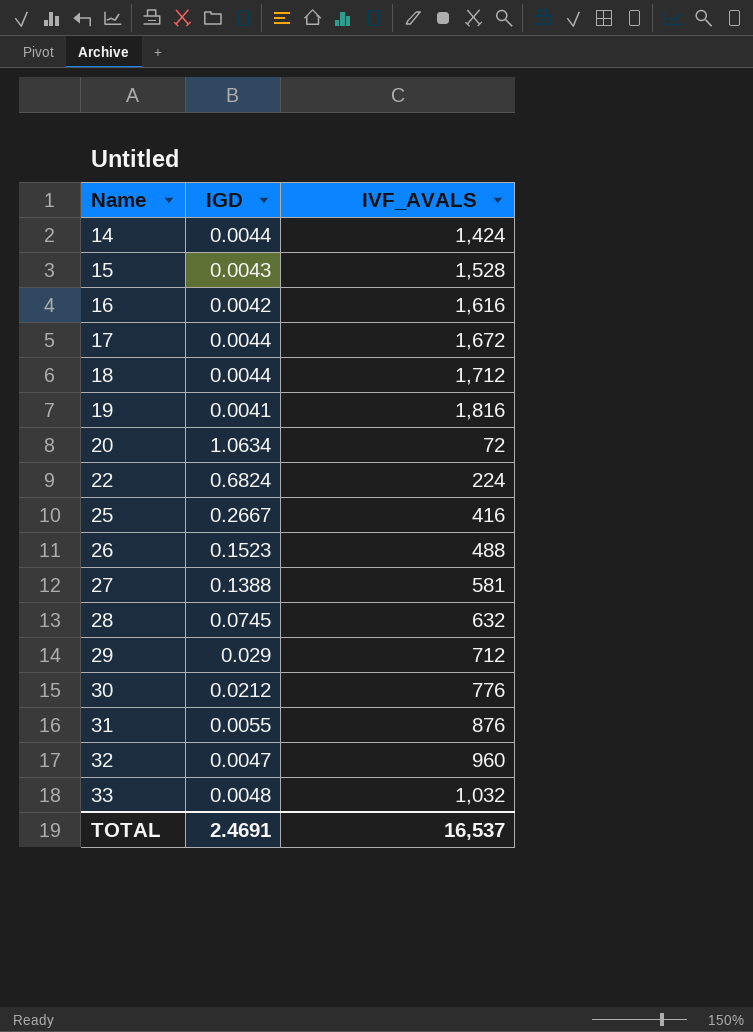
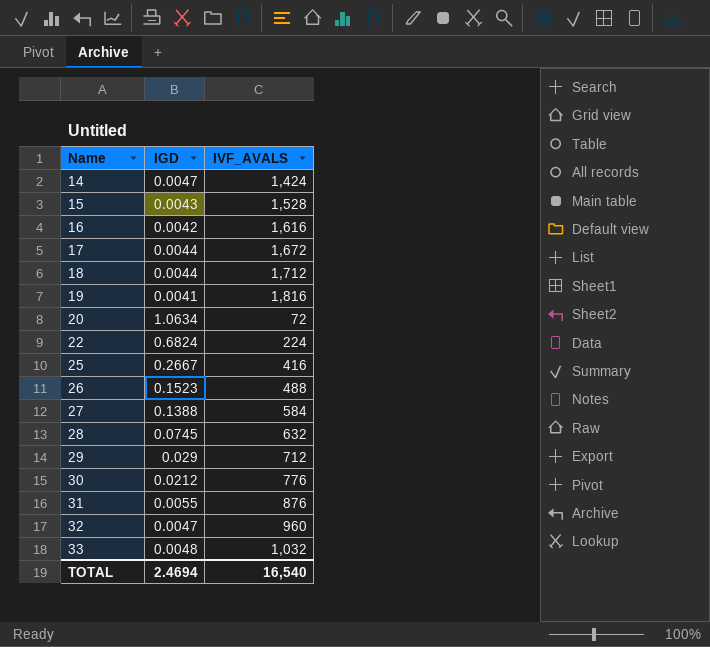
14 | IGD: 0.0044 -> 0.0047
27 | IVF_AVALS: 581 -> 584
TOTAL | IGD: 2.4691 -> 2.4694
TOTAL | IVF_AVALS: 16,537 -> 16,540

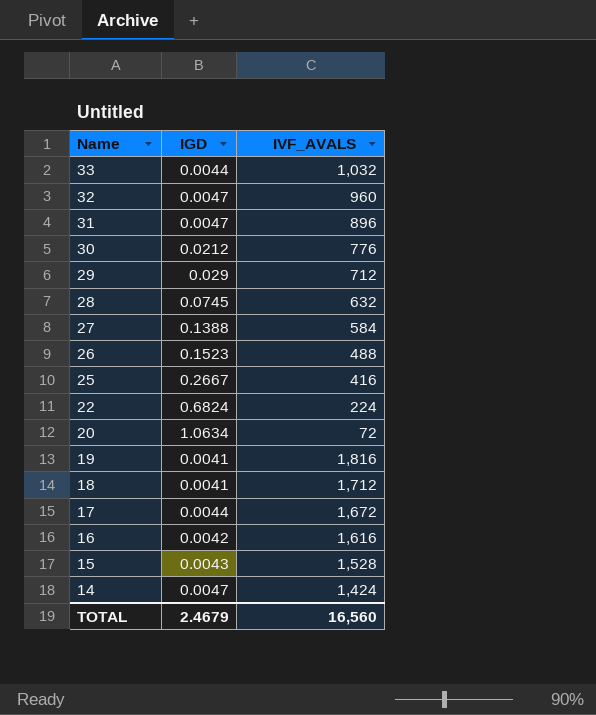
row order: Name ascending -> Name descending
33 | IGD: 0.0048 -> 0.0044
31 | IGD: 0.0055 -> 0.0047
31 | IVF_AVALS: 876 -> 896
18 | IGD: 0.0044 -> 0.0041
TOTAL | IGD: 2.4694 -> 2.4679
TOTAL | IVF_AVALS: 16,540 -> 16,560

